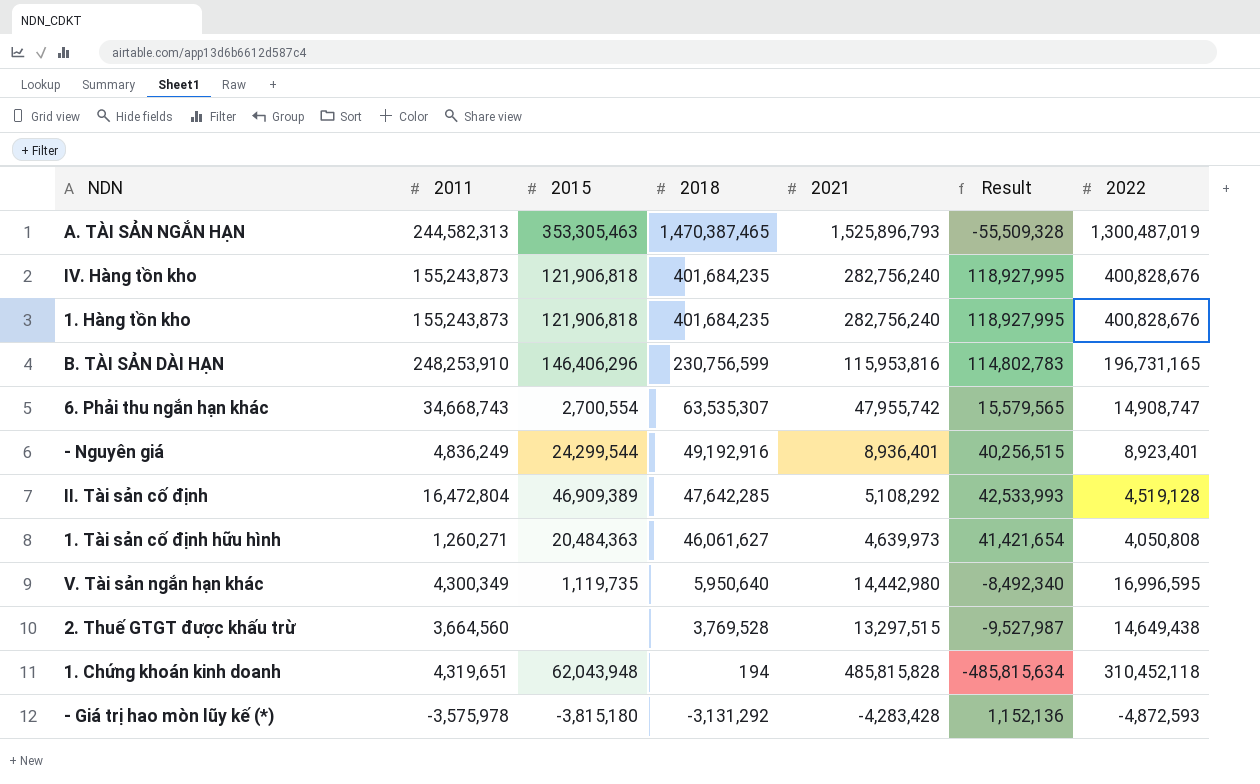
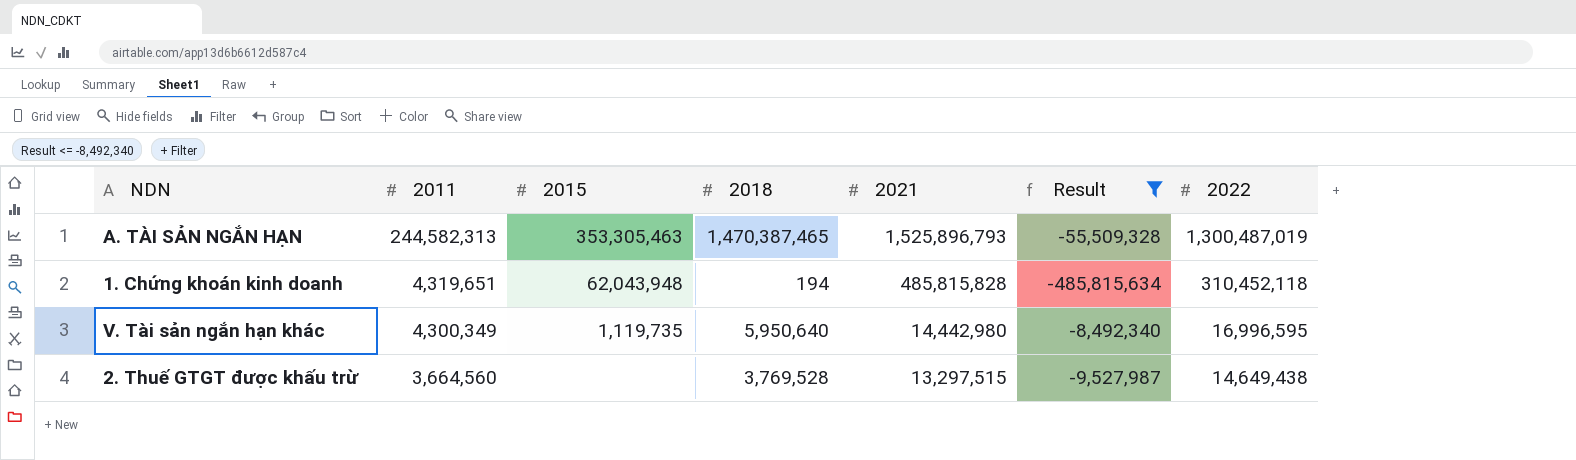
filter: none -> Result <= -8,492,340
row order: 2018 descending -> 2011 descending

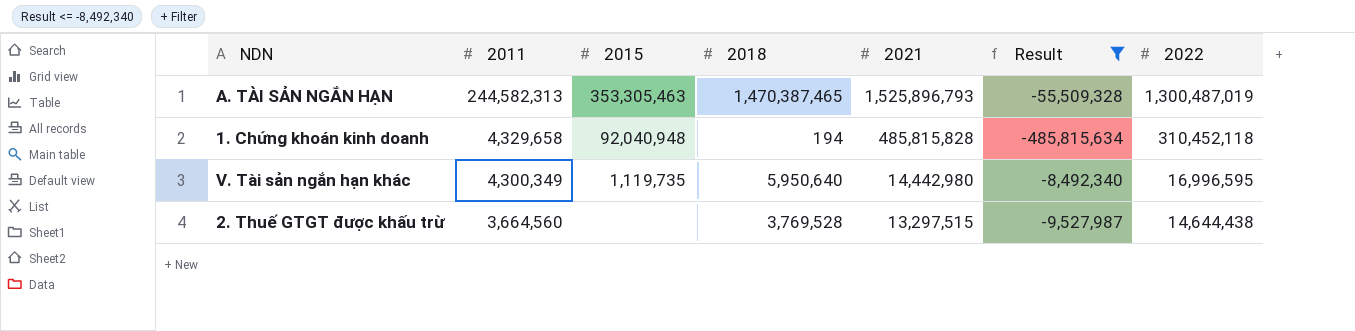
1. Chứng khoán kinh doanh | 2011: 4,319,651 -> 4,329,658
1. Chứng khoán kinh doanh | 2015: 62,043,948 -> 92,040,948
2. Thuế GTGT được khấu trừ | 2022: 14,649,438 -> 14,644,438

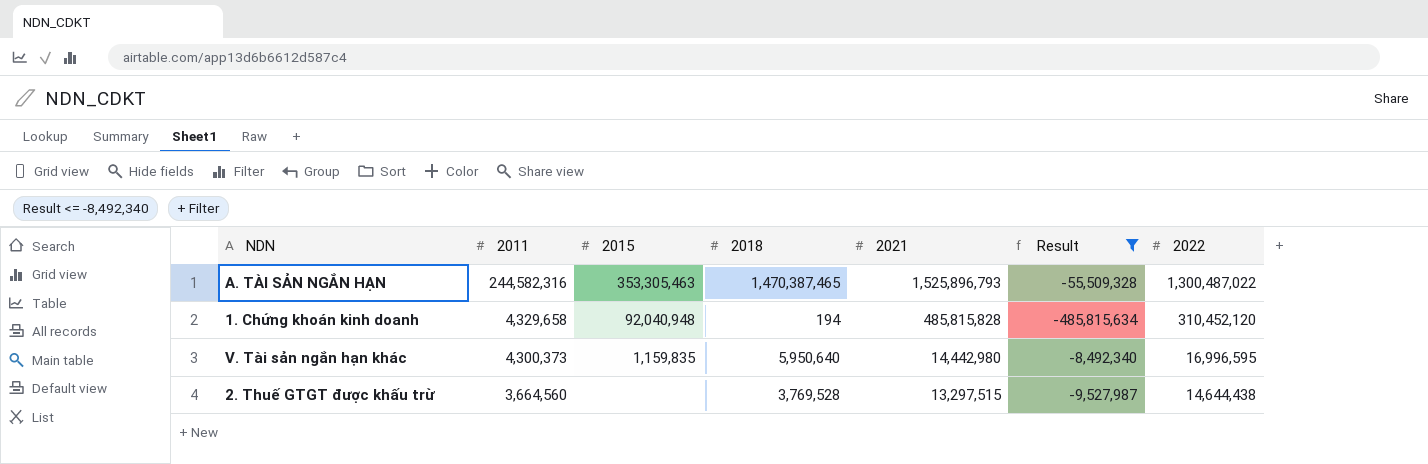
A. TÀI SẢN NGẮN HẠN | 2011: 244,582,313 -> 244,582,316
A. TÀI SẢN NGẮN HẠN | 2022: 1,300,487,019 -> 1,300,487,022
1. Chứng khoán kinh doanh | 2022: 310,452,118 -> 310,452,120
V. Tài sản ngắn hạn khác | 2011: 4,300,349 -> 4,300,373
V. Tài sản ngắn hạn khác | 2015: 1,119,735 -> 1,159,835

